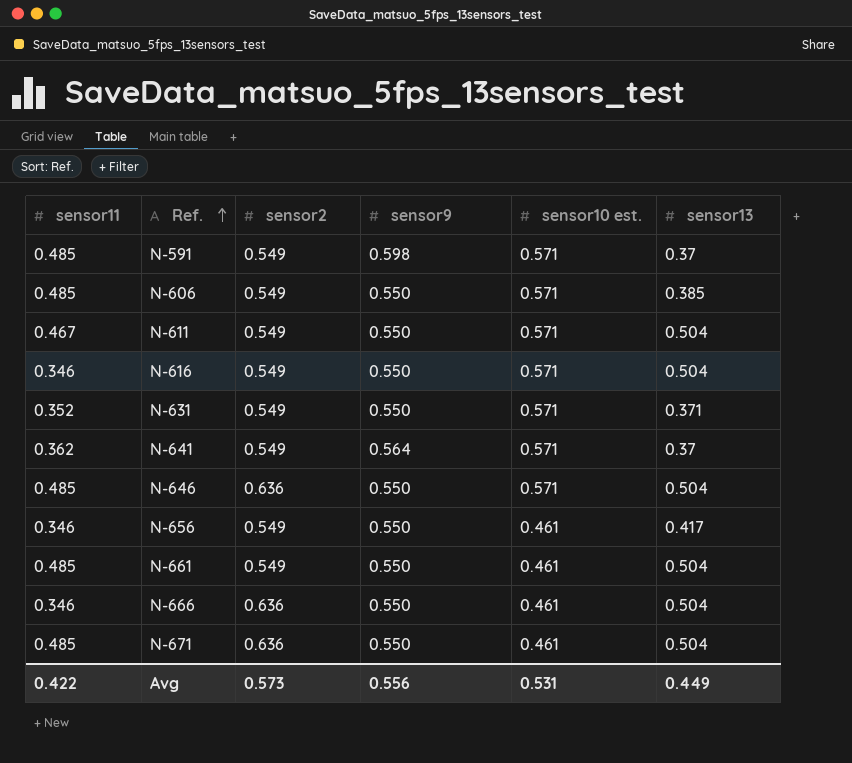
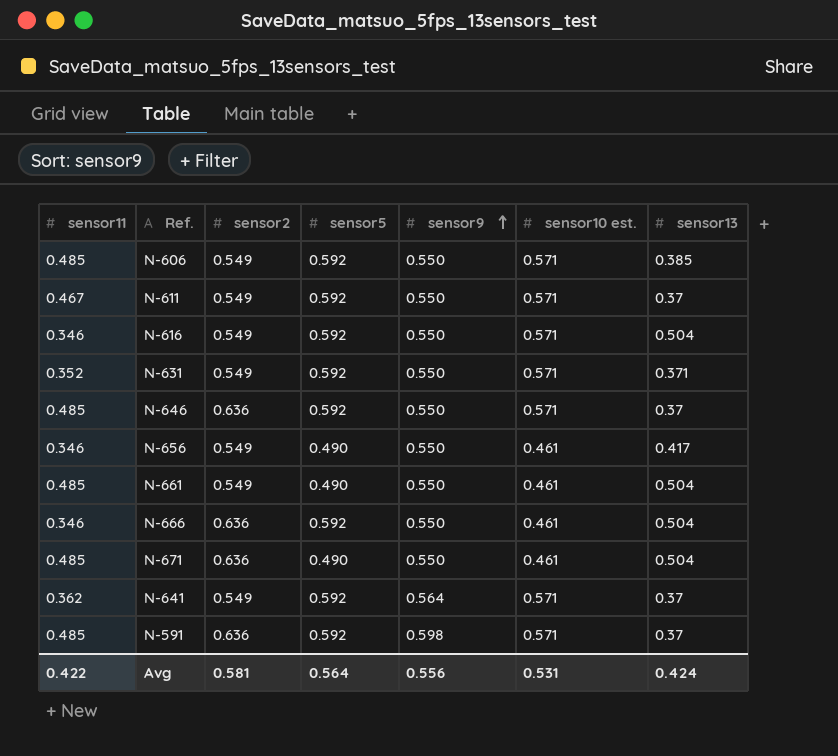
row order: Ref. ascending -> sensor9 ascending
column sensor5 | position: none -> 4
N-611 | sensor13: 0.504 -> 0.37
N-646 | sensor13: 0.504 -> 0.37
N-591 | sensor2: 0.549 -> 0.636
Avg | sensor2: 0.573 -> 0.581
Avg | sensor13: 0.449 -> 0.424

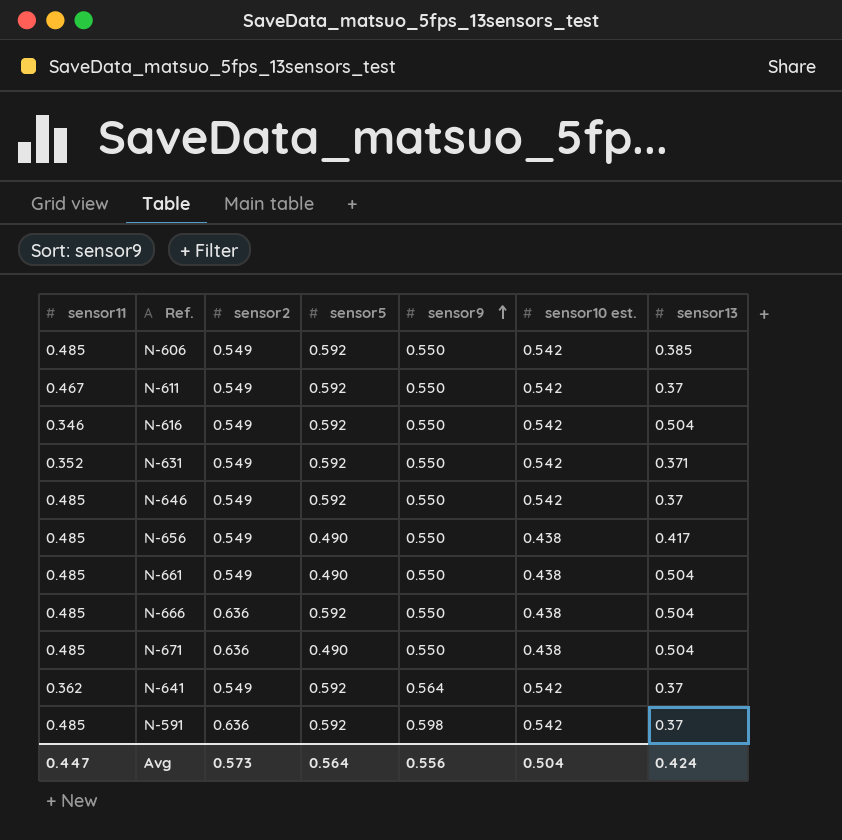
N-606 | sensor10 est.: 0.571 -> 0.542
N-611 | sensor10 est.: 0.571 -> 0.542
N-616 | sensor10 est.: 0.571 -> 0.542
N-631 | sensor10 est.: 0.571 -> 0.542
N-646 | sensor2: 0.636 -> 0.549
N-646 | sensor10 est.: 0.571 -> 0.542
N-656 | sensor11: 0.346 -> 0.485
N-656 | sensor10 est.: 0.461 -> 0.438
N-661 | sensor10 est.: 0.461 -> 0.438
N-666 | sensor11: 0.346 -> 0.485
N-666 | sensor10 est.: 0.461 -> 0.438
N-671 | sensor10 est.: 0.461 -> 0.438
N-641 | sensor10 est.: 0.571 -> 0.542
N-591 | sensor10 est.: 0.571 -> 0.542
Avg | sensor11: 0.422 -> 0.447
Avg | sensor2: 0.581 -> 0.573
Avg | sensor10 est.: 0.531 -> 0.504

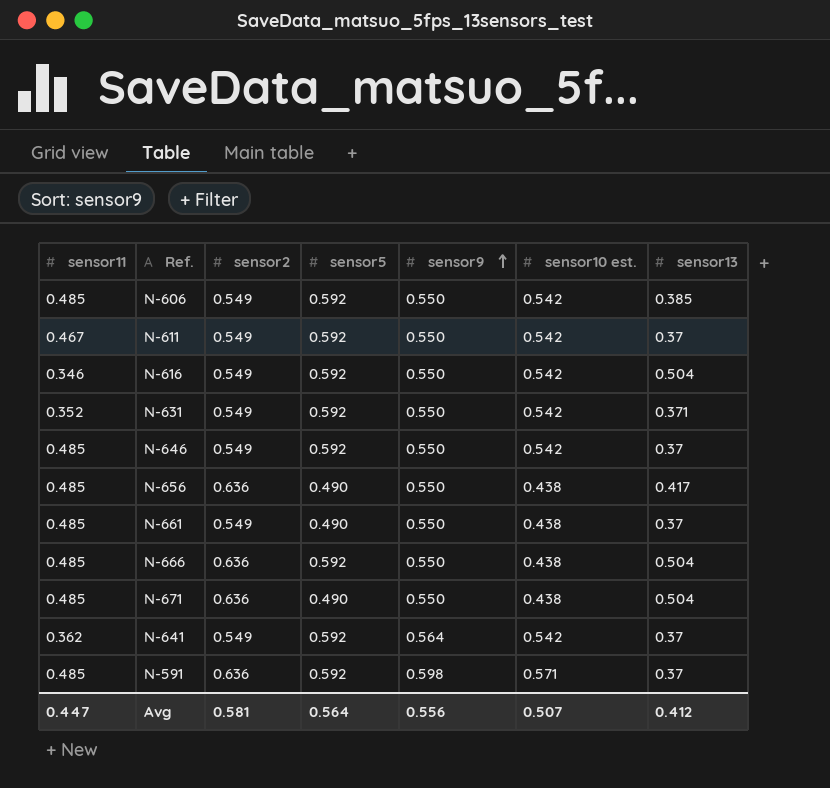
N-656 | sensor2: 0.549 -> 0.636
N-661 | sensor13: 0.504 -> 0.37
N-591 | sensor10 est.: 0.542 -> 0.571
Avg | sensor2: 0.573 -> 0.581
Avg | sensor10 est.: 0.504 -> 0.507
Avg | sensor13: 0.424 -> 0.412

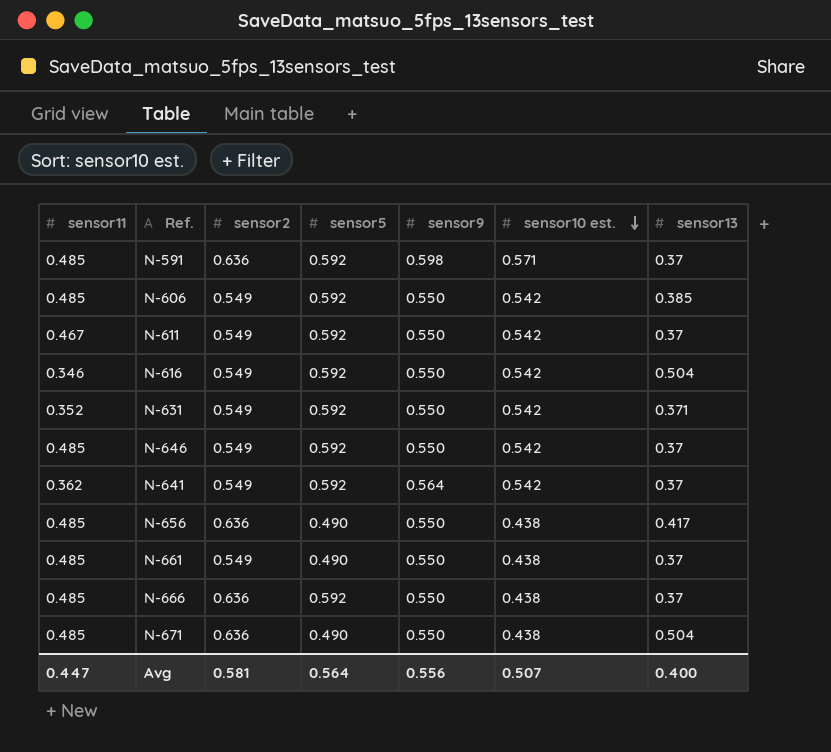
row order: sensor9 ascending -> sensor10 est. descending
N-666 | sensor13: 0.504 -> 0.37
Avg | sensor13: 0.412 -> 0.400

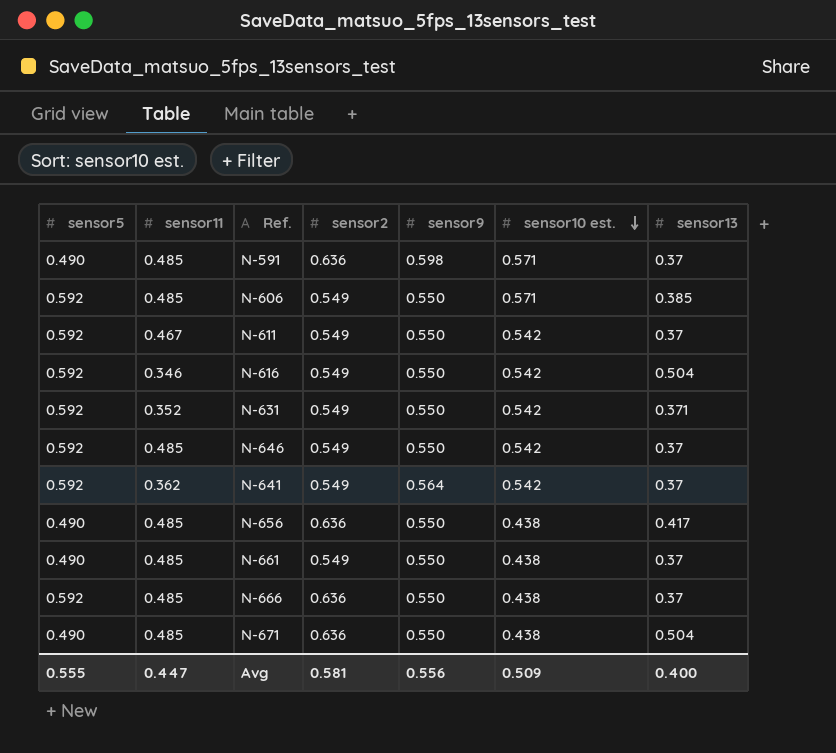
column sensor5 | position: 4 -> 1
N-591 | sensor5: 0.592 -> 0.490
N-606 | sensor10 est.: 0.542 -> 0.571
Avg | sensor5: 0.564 -> 0.555
Avg | sensor10 est.: 0.507 -> 0.509

